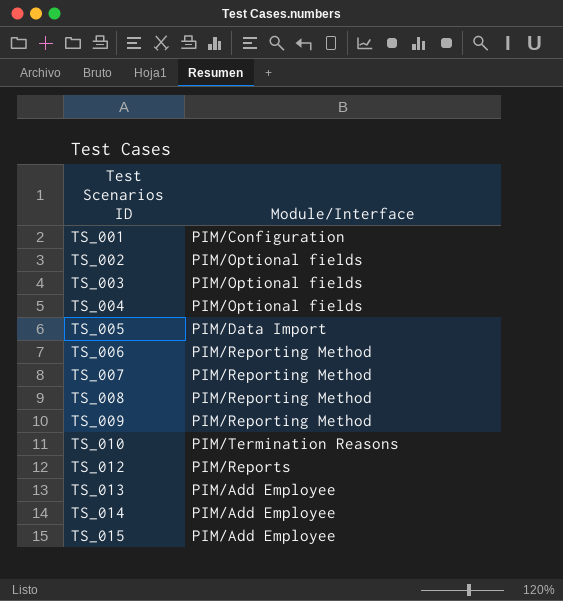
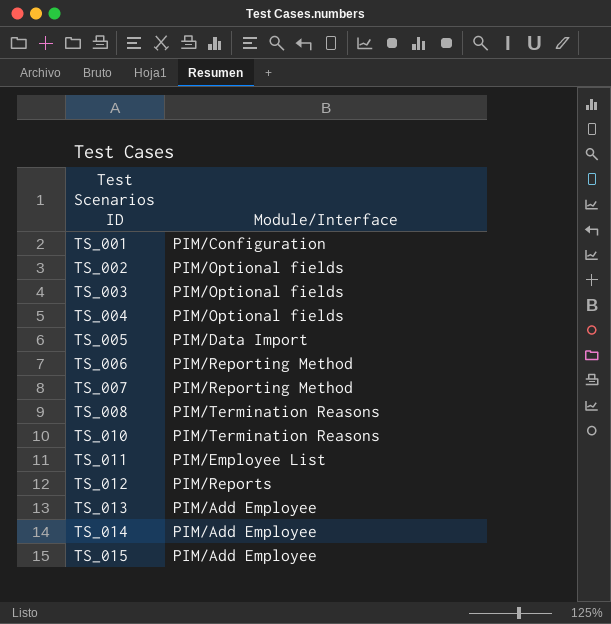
row TS_009: PIM/Reporting Method -> none
TS_008 | Module/Interface: PIM/Reporting Method -> PIM/Termination Reasons
row TS_011: none -> PIM/Employee List

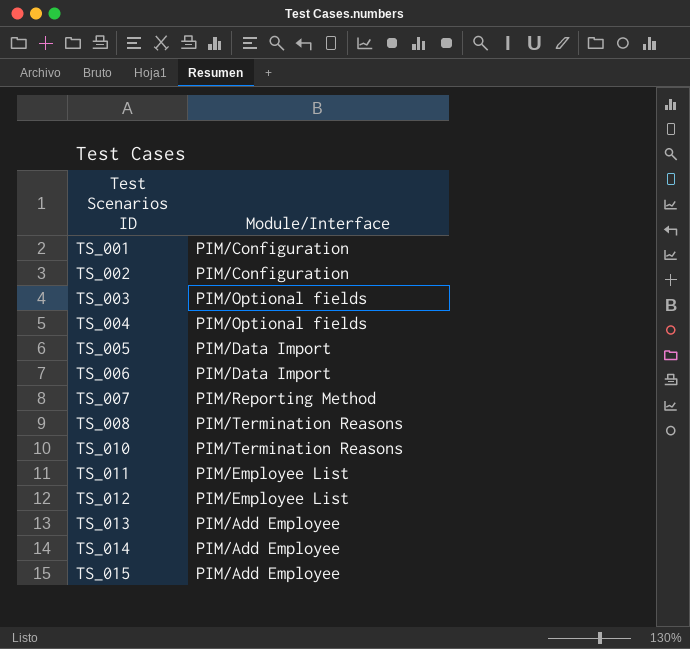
TS_002 | Module/Interface: PIM/Optional fields -> PIM/Configuration
TS_006 | Module/Interface: PIM/Reporting Method -> PIM/Data Import
TS_012 | Module/Interface: PIM/Reports -> PIM/Employee List

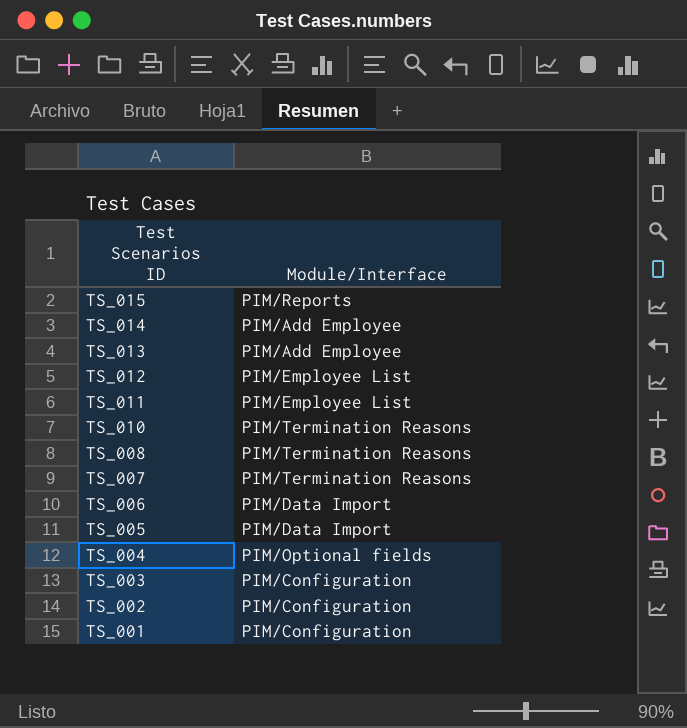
row order: Test Scenarios ID ascending -> Test Scenarios ID descending
TS_015 | Module/Interface: PIM/Add Employee -> PIM/Reports
TS_007 | Module/Interface: PIM/Reporting Method -> PIM/Termination Reasons
TS_003 | Module/Interface: PIM/Optional fields -> PIM/Configuration

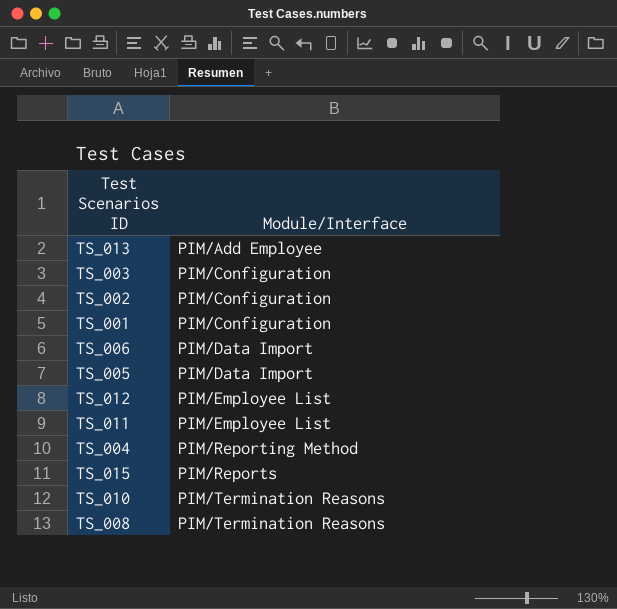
row order: Test Scenarios ID descending -> Module/Interface ascending
row TS_014: PIM/Add Employee -> none
row TS_007: PIM/Termination Reasons -> none
TS_004 | Module/Interface: PIM/Optional fields -> PIM/Reporting Method

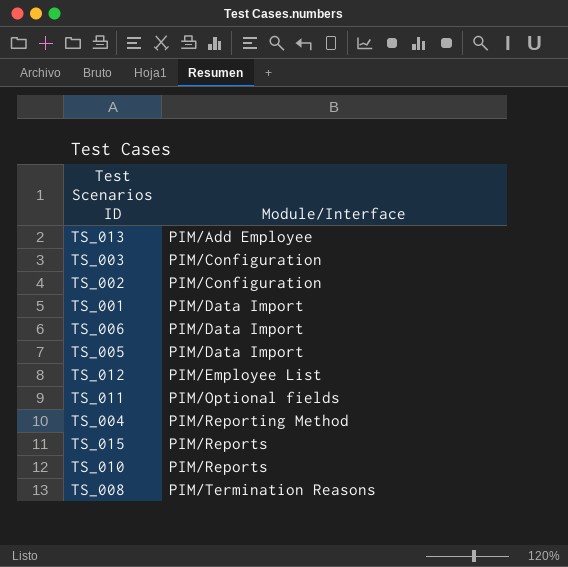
TS_001 | Module/Interface: PIM/Configuration -> PIM/Data Import
TS_011 | Module/Interface: PIM/Employee List -> PIM/Optional fields
TS_010 | Module/Interface: PIM/Termination Reasons -> PIM/Reports

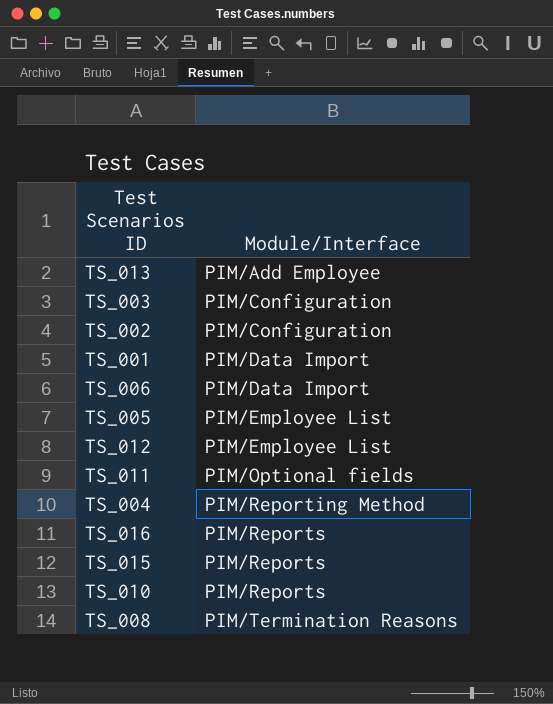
TS_005 | Module/Interface: PIM/Data Import -> PIM/Employee List
row TS_016: none -> PIM/Reports

